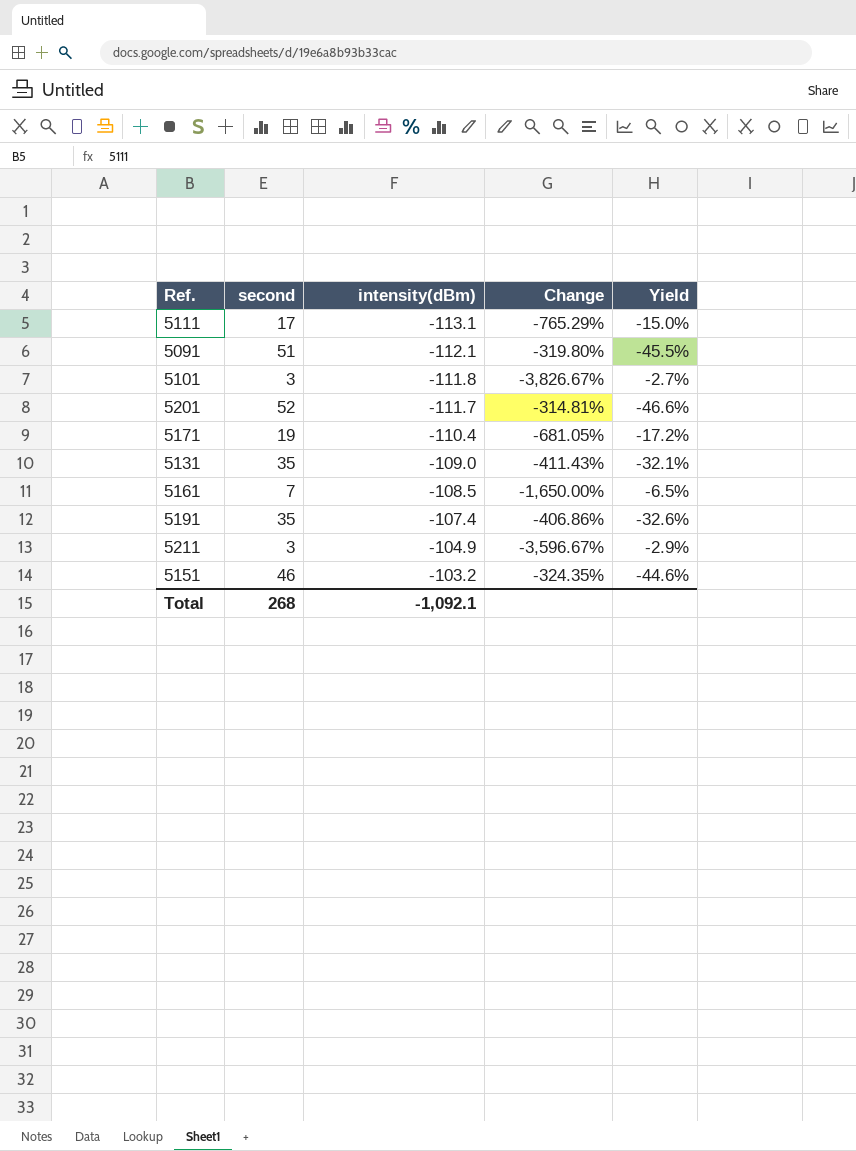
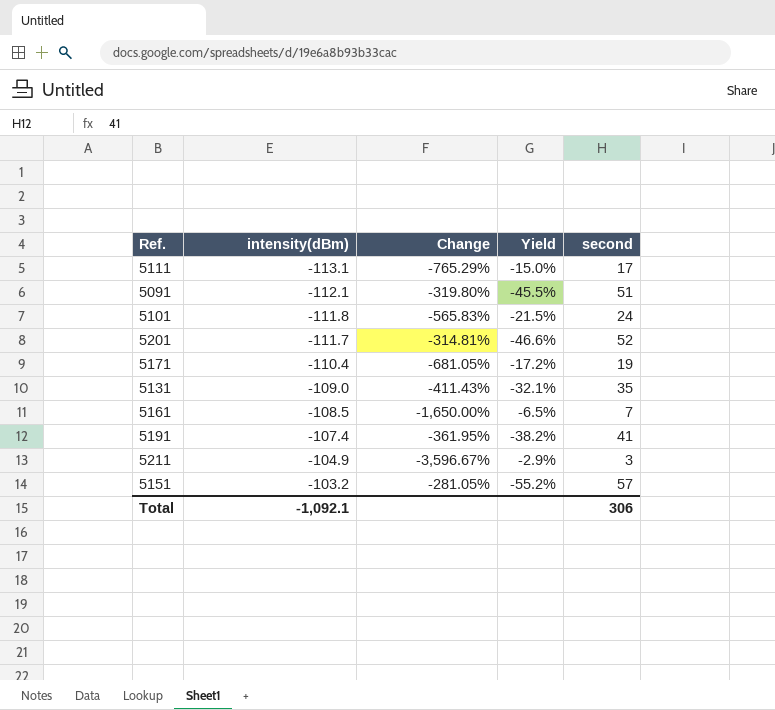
column second | position: 2 -> 5
5101 | Change: -3,826.67% -> -565.83%
5101 | Yield: -2.7% -> -21.5%
5101 | second: 3 -> 24
5191 | Change: -406.86% -> -361.95%
5191 | Yield: -32.6% -> -38.2%
5191 | second: 35 -> 41
5151 | Change: -324.35% -> -281.05%
5151 | Yield: -44.6% -> -55.2%
5151 | second: 46 -> 57
Total | second: 268 -> 306

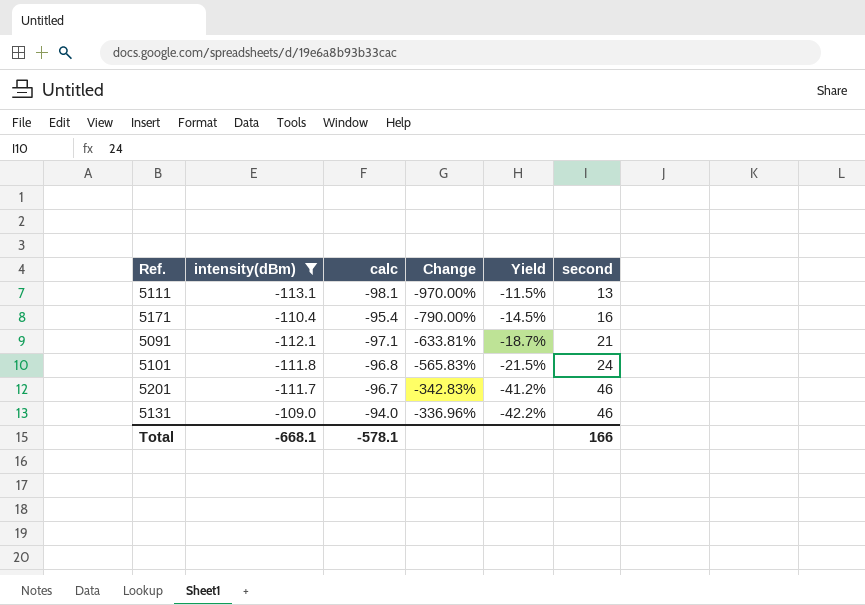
filter: none -> intensity(dBm) <= -109.0
row order: intensity(dBm) ascending -> Change ascending
column calc | formula: none -> [intensity(dBm)] + 15
5111 | Change: -765.29% -> -970.00%
5111 | Yield: -15.0% -> -11.5%
5111 | second: 17 -> 13
5171 | Change: -681.05% -> -790.00%
5171 | Yield: -17.2% -> -14.5%
5171 | second: 19 -> 16
5091 | Change: -319.80% -> -633.81%
5091 | Yield: -45.5% -> -18.7%
5091 | second: 51 -> 21
5201 | Change: -314.81% -> -342.83%
5201 | Yield: -46.6% -> -41.2%
5201 | second: 52 -> 46
5131 | Change: -411.43% -> -336.96%
5131 | Yield: -32.1% -> -42.2%
5131 | second: 35 -> 46
Total | intensity(dBm): -1,092.1 -> -668.1
Total | second: 306 -> 166

